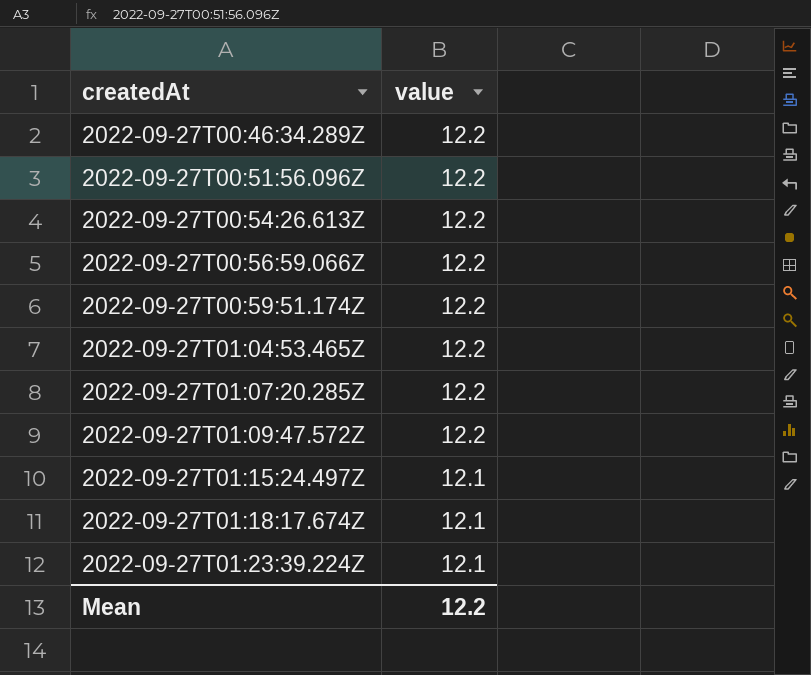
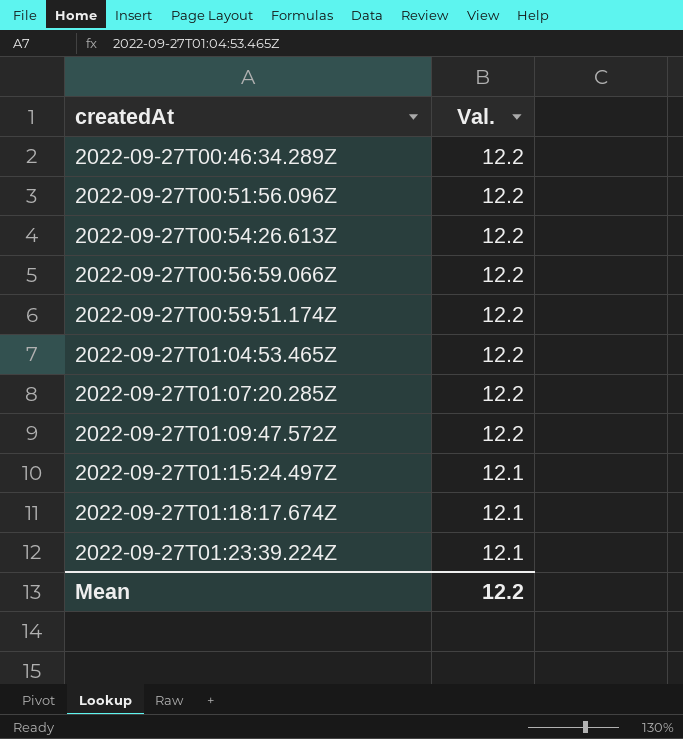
column name: value -> Val.

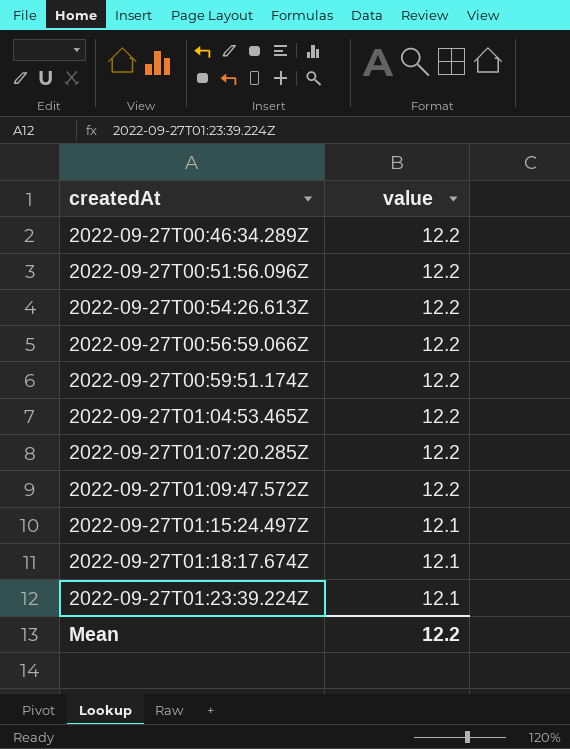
column name: Val. -> value

